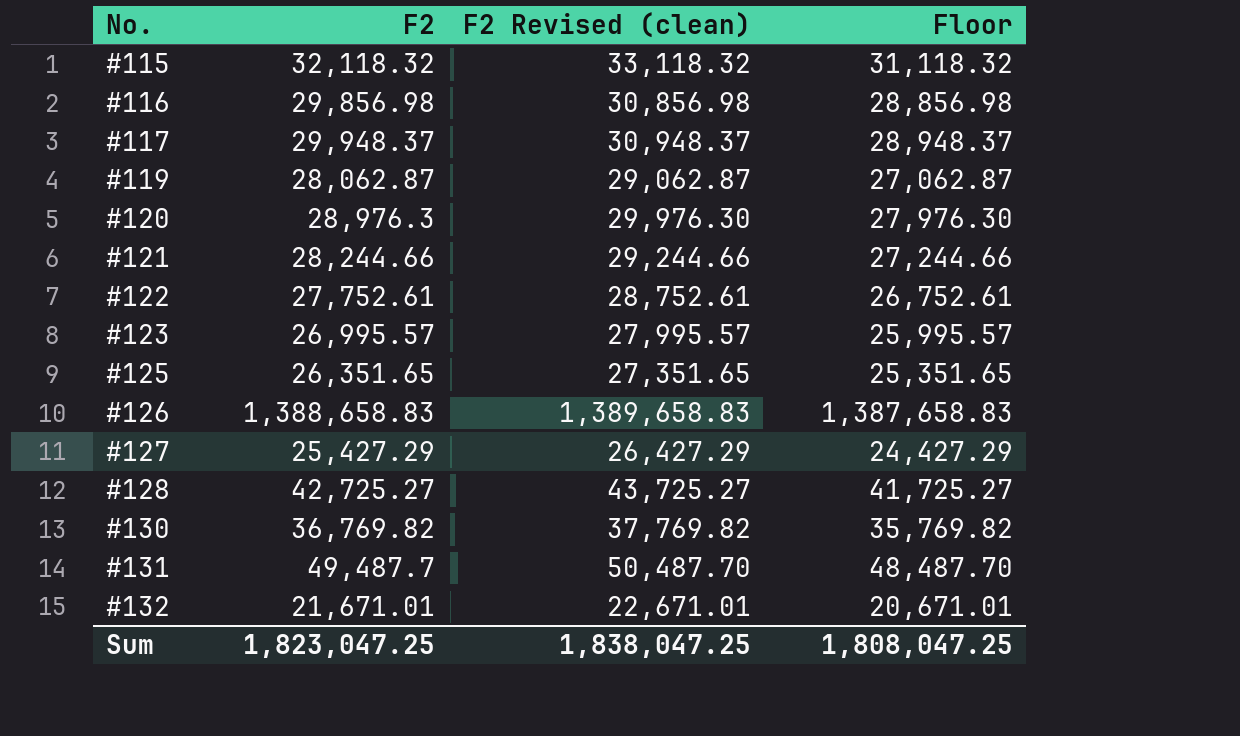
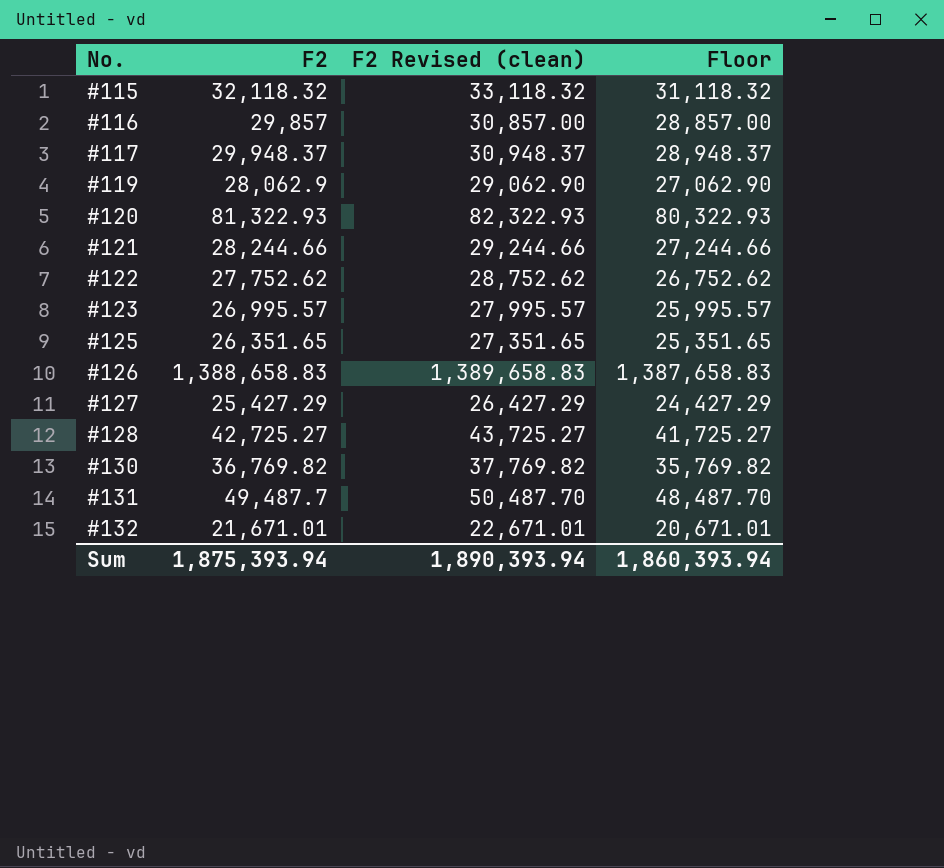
#116 | F2: 29,856.98 -> 29,857
#116 | F2 Revised (clean): 30,856.98 -> 30,857.00
#116 | Floor: 28,856.98 -> 28,857.00
#119 | F2: 28,062.87 -> 28,062.9
#119 | F2 Revised (clean): 29,062.87 -> 29,062.90
#119 | Floor: 27,062.87 -> 27,062.90
#120 | F2: 28,976.3 -> 81,322.93
#120 | F2 Revised (clean): 29,976.30 -> 82,322.93
#120 | Floor: 27,976.30 -> 80,322.93
#122 | F2: 27,752.61 -> 27,752.62
#122 | F2 Revised (clean): 28,752.61 -> 28,752.62
#122 | Floor: 26,752.61 -> 26,752.62
Sum | F2: 1,823,047.25 -> 1,875,393.94
Sum | F2 Revised (clean): 1,838,047.25 -> 1,890,393.94
Sum | Floor: 1,808,047.25 -> 1,860,393.94

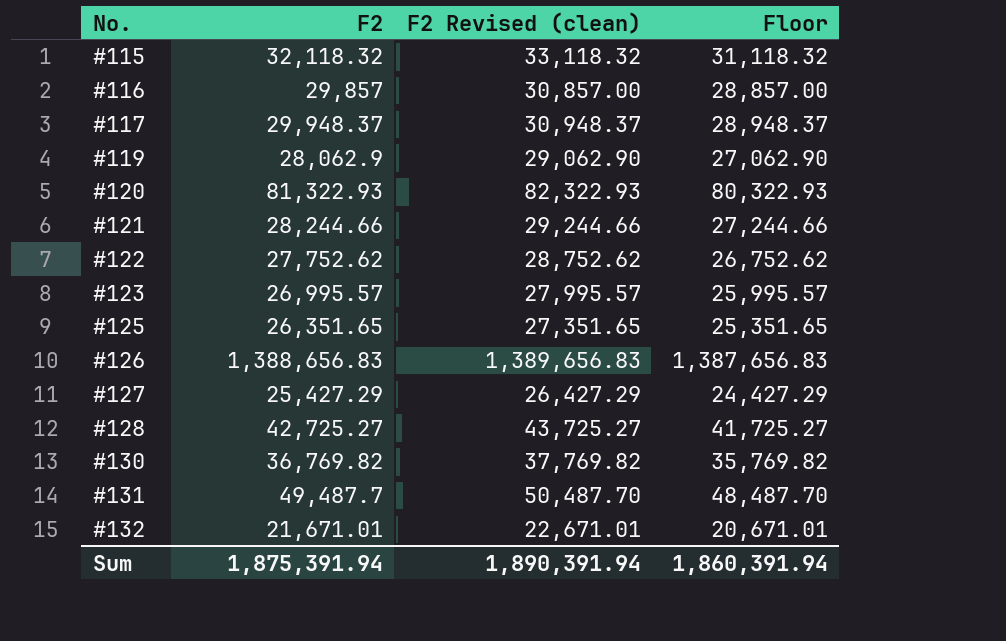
#126 | F2: 1,388,658.83 -> 1,388,656.83
#126 | F2 Revised (clean): 1,389,658.83 -> 1,389,656.83
#126 | Floor: 1,387,658.83 -> 1,387,656.83
Sum | F2: 1,875,393.94 -> 1,875,391.94
Sum | F2 Revised (clean): 1,890,393.94 -> 1,890,391.94
Sum | Floor: 1,860,393.94 -> 1,860,391.94

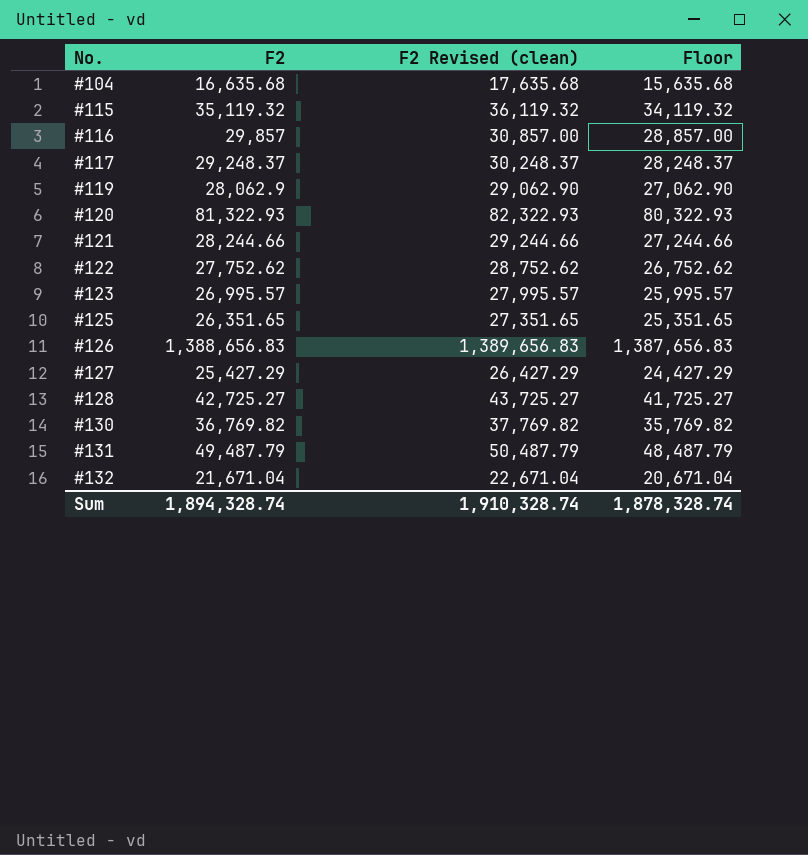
row #104: none -> 16,635.68 | 17,635.68 | 15,635.68
#115 | F2: 32,118.32 -> 35,119.32
#115 | F2 Revised (clean): 33,118.32 -> 36,119.32
#115 | Floor: 31,118.32 -> 34,119.32
#117 | F2: 29,948.37 -> 29,248.37
#117 | F2 Revised (clean): 30,948.37 -> 30,248.37
#117 | Floor: 28,948.37 -> 28,248.37
#131 | F2: 49,487.7 -> 49,487.79
#131 | F2 Revised (clean): 50,487.70 -> 50,487.79
#131 | Floor: 48,487.70 -> 48,487.79
#132 | F2: 21,671.01 -> 21,671.04
#132 | F2 Revised (clean): 22,671.01 -> 22,671.04
#132 | Floor: 20,671.01 -> 20,671.04
Sum | F2: 1,875,391.94 -> 1,894,328.74
Sum | F2 Revised (clean): 1,890,391.94 -> 1,910,328.74
Sum | Floor: 1,860,391.94 -> 1,878,328.74

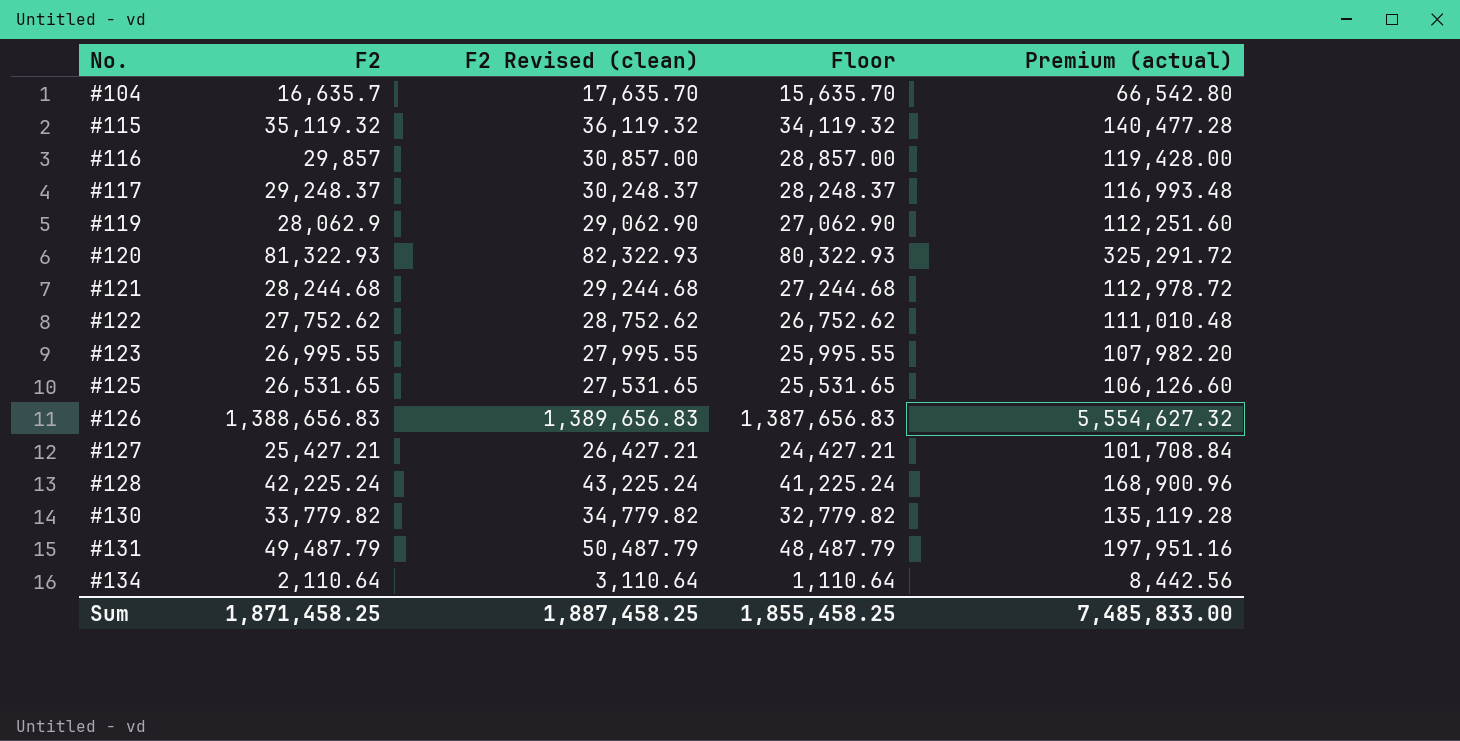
column Premium (actual) | formula: none -> [F2] * 4
row #132: 21,671.04 | 22,671.04 | 20,671.04 -> none
#104 | F2: 16,635.68 -> 16,635.7
#104 | F2 Revised (clean): 17,635.68 -> 17,635.70
#104 | Floor: 15,635.68 -> 15,635.70
#121 | F2: 28,244.66 -> 28,244.68
#121 | F2 Revised (clean): 29,244.66 -> 29,244.68
#121 | Floor: 27,244.66 -> 27,244.68
#123 | F2: 26,995.57 -> 26,995.55
#123 | F2 Revised (clean): 27,995.57 -> 27,995.55
#123 | Floor: 25,995.57 -> 25,995.55
#125 | F2: 26,351.65 -> 26,531.65
#125 | F2 Revised (clean): 27,351.65 -> 27,531.65
#125 | Floor: 25,351.65 -> 25,531.65
#127 | F2: 25,427.29 -> 25,427.21
#127 | F2 Revised (clean): 26,427.29 -> 26,427.21
#127 | Floor: 24,427.29 -> 24,427.21
#128 | F2: 42,725.27 -> 42,225.24
#128 | F2 Revised (clean): 43,725.27 -> 43,225.24
#128 | Floor: 41,725.27 -> 41,225.24
#130 | F2: 36,769.82 -> 33,779.82
#130 | F2 Revised (clean): 37,769.82 -> 34,779.82
#130 | Floor: 35,769.82 -> 32,779.82
row #134: none -> 2,110.64 | 3,110.64 | 1,110.64 | 8,442.56
Sum | F2: 1,894,328.74 -> 1,871,458.25
Sum | F2 Revised (clean): 1,910,328.74 -> 1,887,458.25
Sum | Floor: 1,878,328.74 -> 1,855,458.25

